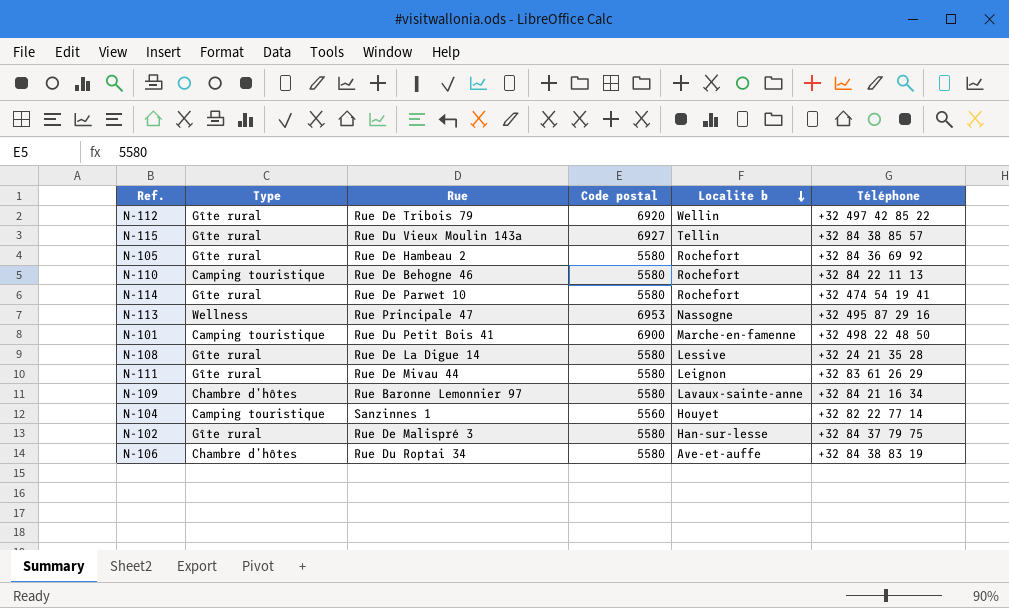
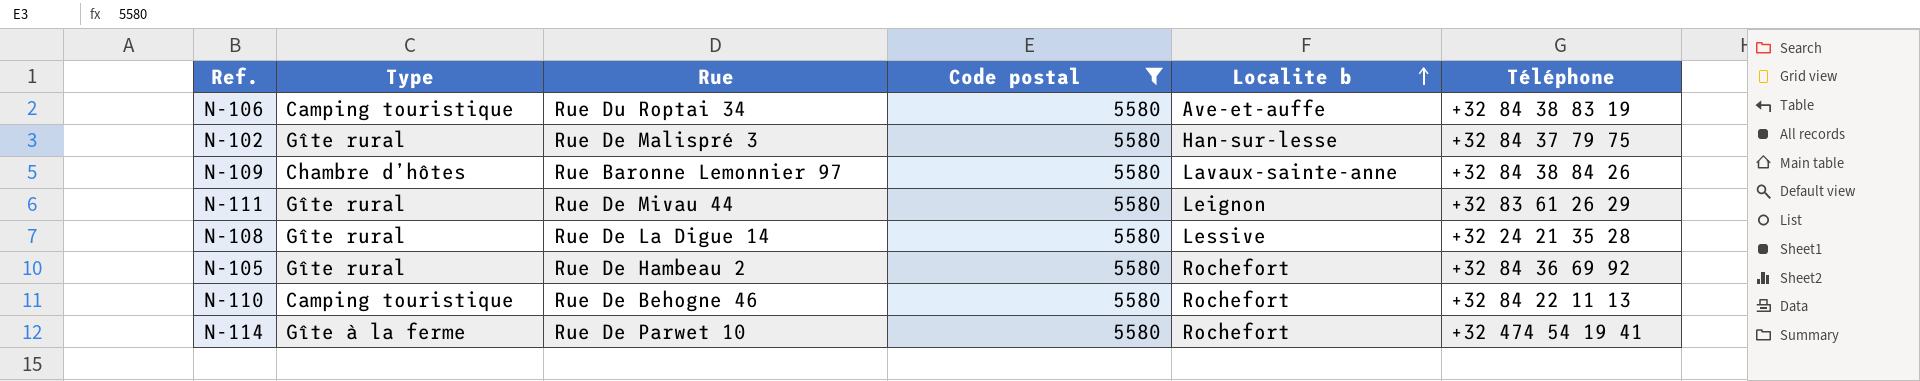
filter: none -> Code postal = 5580
row order: Localite b descending -> Localite b ascending
N-106 | Type: Chambre d’hôtes -> Camping touristique
N-109 | Téléphone: +32 84 21 16 34 -> +32 84 38 84 26
N-114 | Type: Gîte rural -> Gîte à la ferme

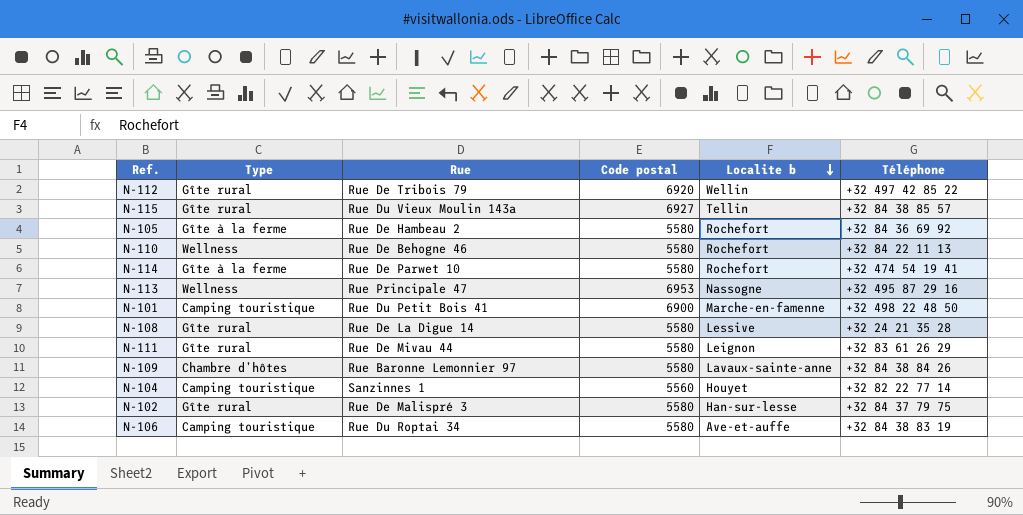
filter: Code postal = 5580 -> none
row order: Localite b ascending -> Localite b descending
N-105 | Type: Gîte rural -> Gîte à la ferme
N-110 | Type: Camping touristique -> Wellness

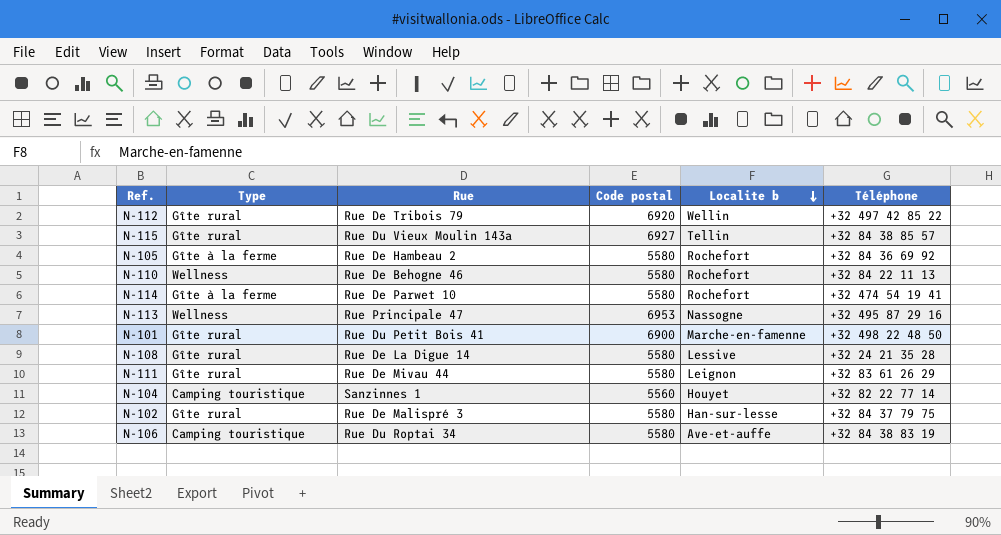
row N-109: Chambre d’hôtes | Rue Baronne Lemonnier 97 | 5580 | Lavaux-sainte-anne | +32 84 38 84 26 -> none
N-101 | Type: Camping touristique -> Gîte rural

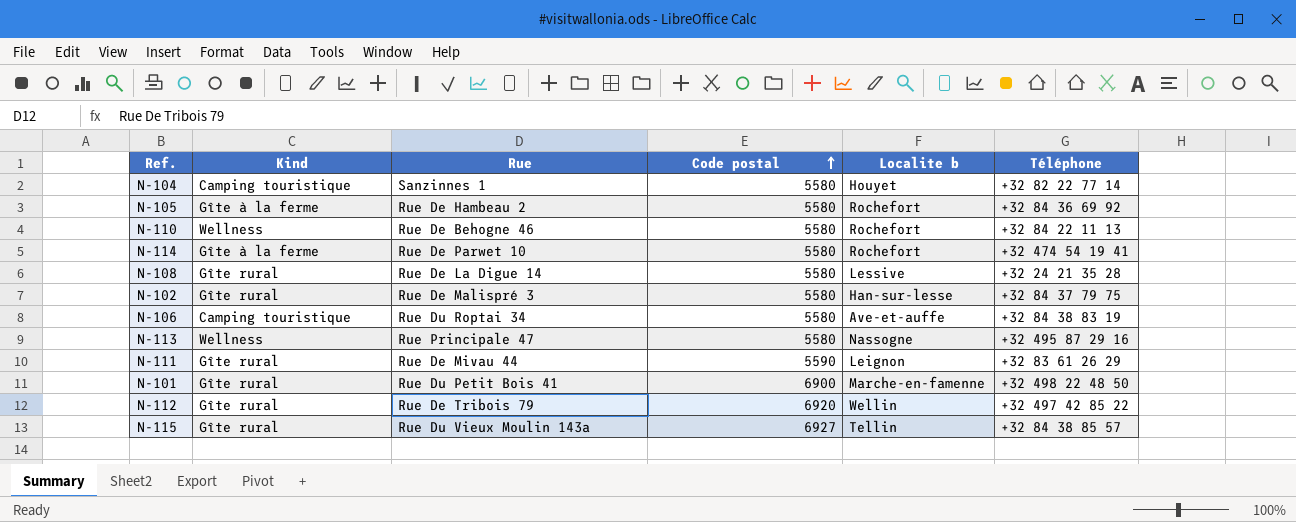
row order: Localite b descending -> Code postal ascending
column name: Type -> Kind
N-104 | Code postal: 5560 -> 5580
N-113 | Code postal: 6953 -> 5580
N-111 | Code postal: 5580 -> 5590

